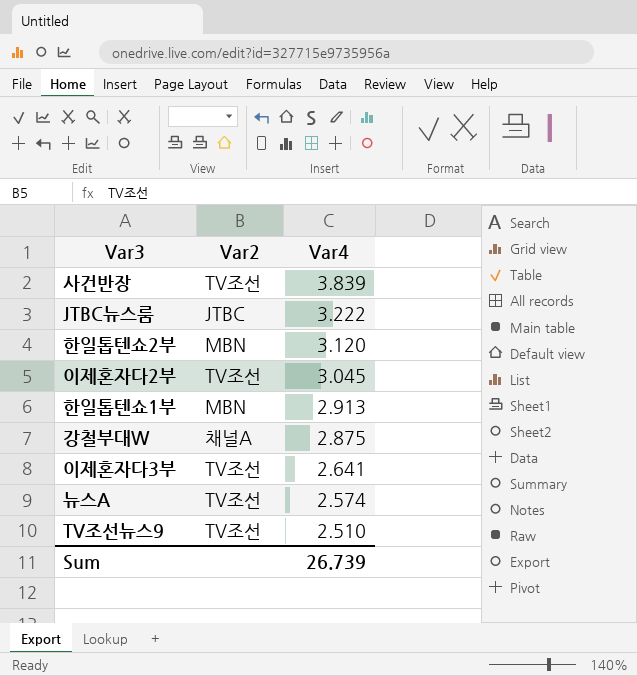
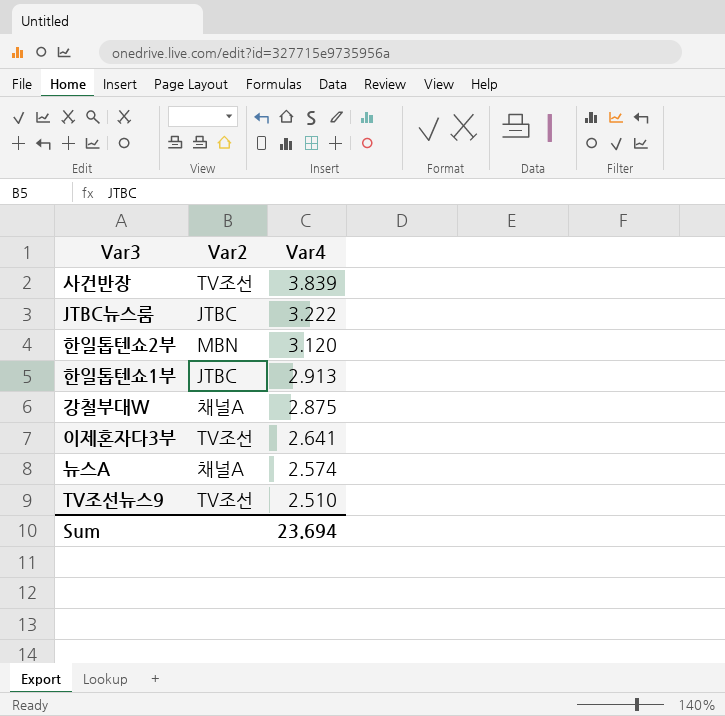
row 이제혼자다2부: TV조선 | 3.045 -> none
한일톱텐쇼1부 | Var2: MBN -> JTBC
뉴스A | Var2: TV조선 -> 채널A
Sum | Var4: 26.739 -> 23.694

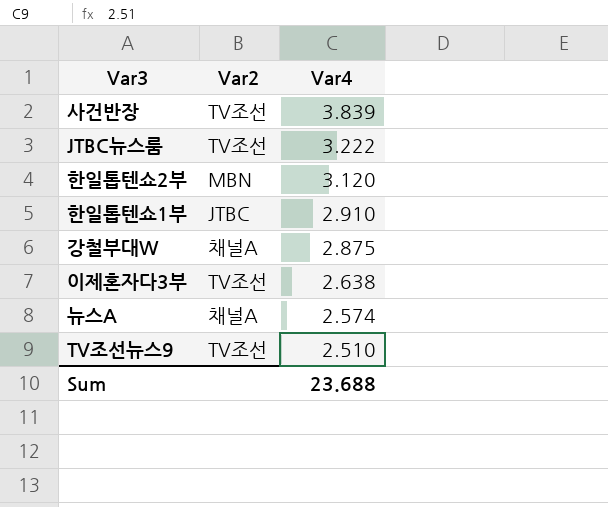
JTBC뉴스룸 | Var2: JTBC -> TV조선
한일톱텐쇼1부 | Var4: 2.913 -> 2.910
이제혼자다3부 | Var4: 2.641 -> 2.638
Sum | Var4: 23.694 -> 23.688

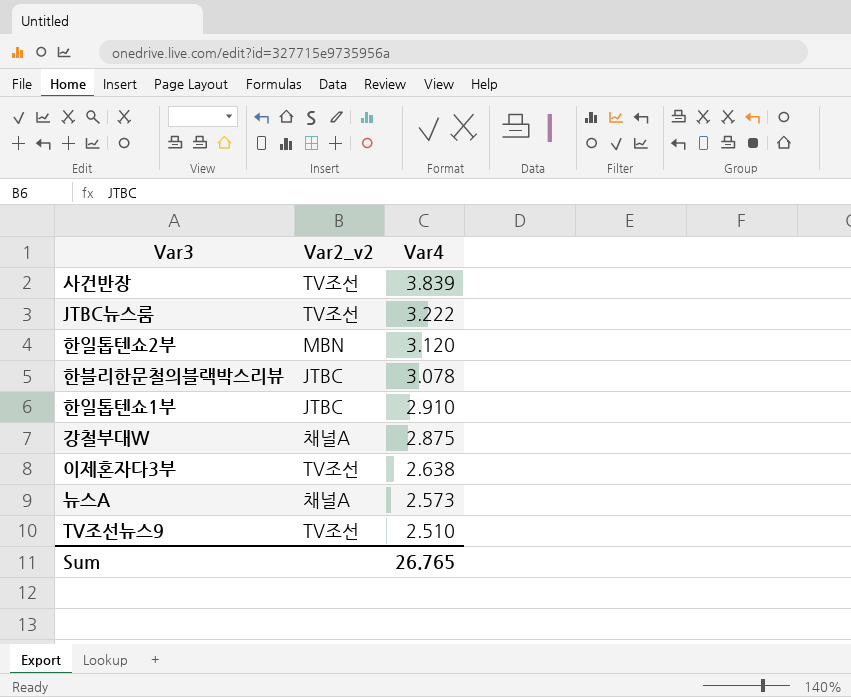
column name: Var2 -> Var2_v2
row 한블리한문철의블랙박스리뷰: none -> JTBC | 3.078
뉴스A | Var4: 2.574 -> 2.573
Sum | Var4: 23.688 -> 26.765

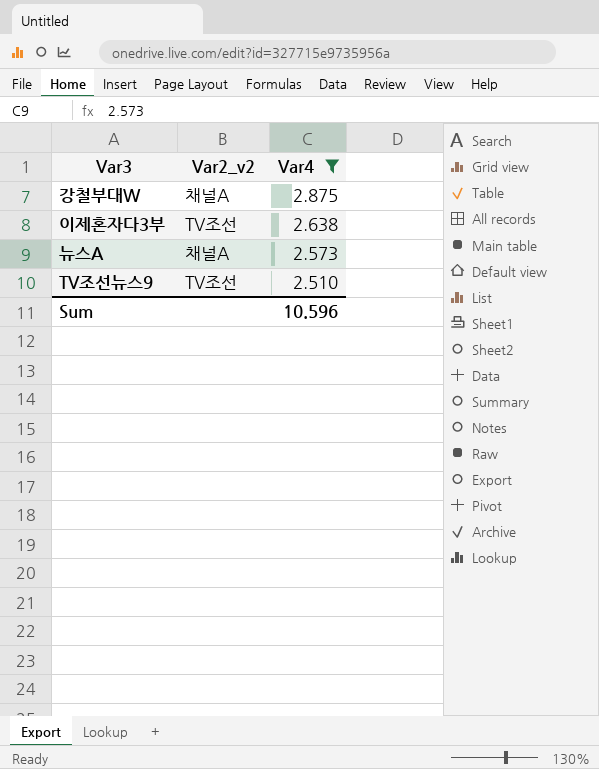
filter: none -> Var4 <= 2.875
Sum | Var4: 26.765 -> 10.596

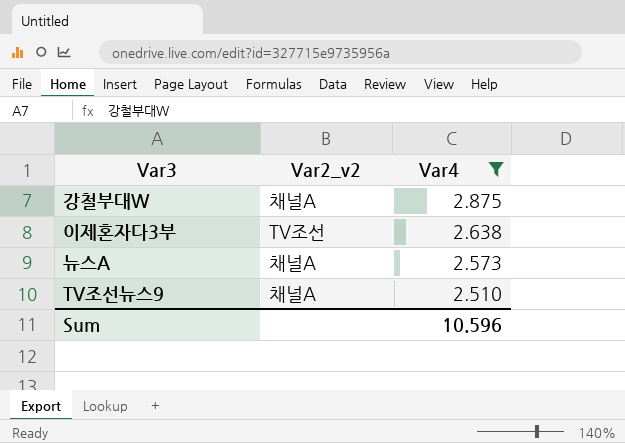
TV조선뉴스9 | Var2_v2: TV조선 -> 채널A

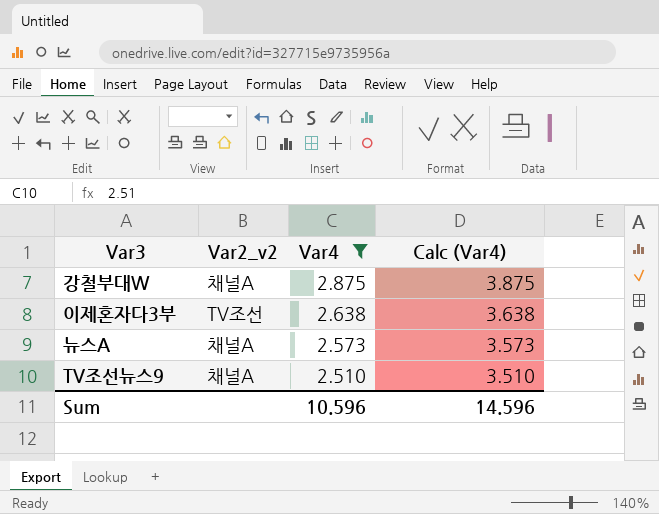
column Calc (Var4) | formula: none -> [Var4] + 1

